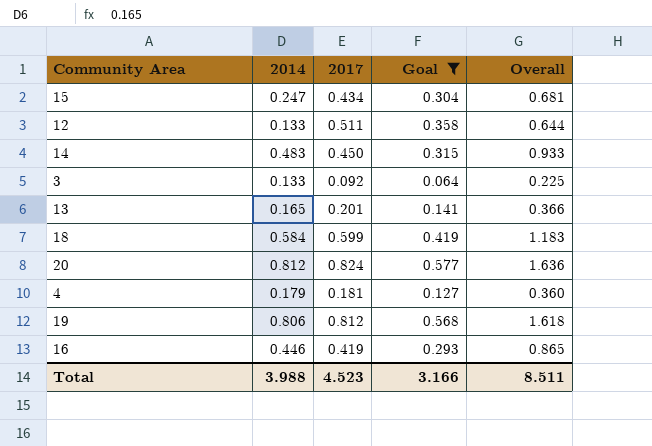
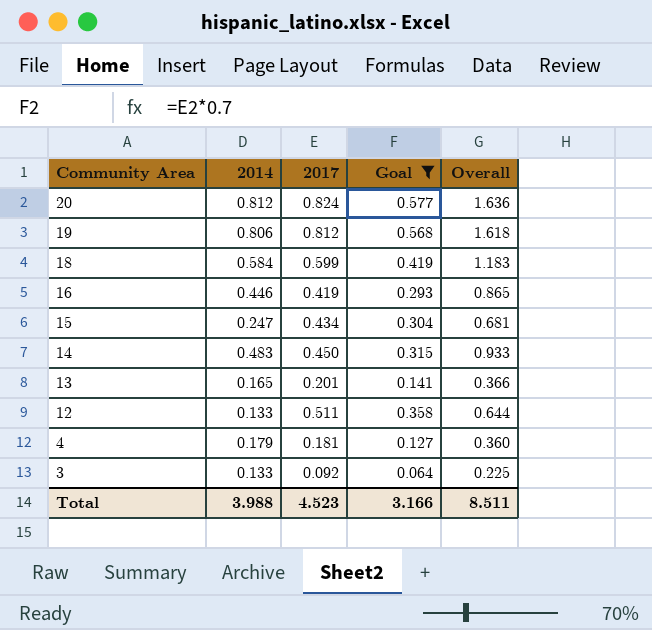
row order: none -> Community Area descending

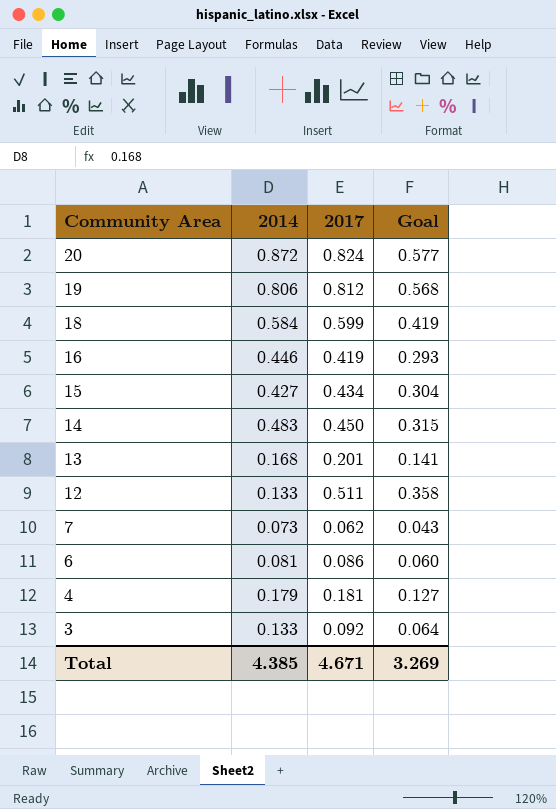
filter: Goal >= 0.064 -> none
column Overall | formula: [2014] + [2017] -> none
20 | 2014: 0.812 -> 0.872
15 | 2014: 0.247 -> 0.427
13 | 2014: 0.165 -> 0.168
Total | 2014: 3.988 -> 4.385
Total | 2017: 4.523 -> 4.671
Total | Goal: 3.166 -> 3.269

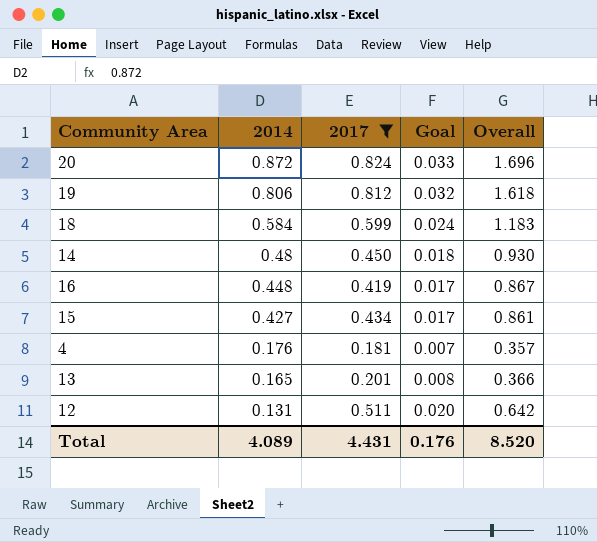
filter: none -> 2017 >= 0.181
row order: Community Area descending -> 2014 descending
column Goal | formula: [2017] * 0.7 -> [2017] * 0.04
column Overall | formula: none -> [2014] + [2017]
14 | 2014: 0.483 -> 0.48
16 | 2014: 0.446 -> 0.448
4 | 2014: 0.179 -> 0.176
13 | 2014: 0.168 -> 0.165
12 | 2014: 0.133 -> 0.131
Total | 2014: 4.385 -> 4.089
Total | 2017: 4.671 -> 4.431
Total | Goal: 3.269 -> 0.176

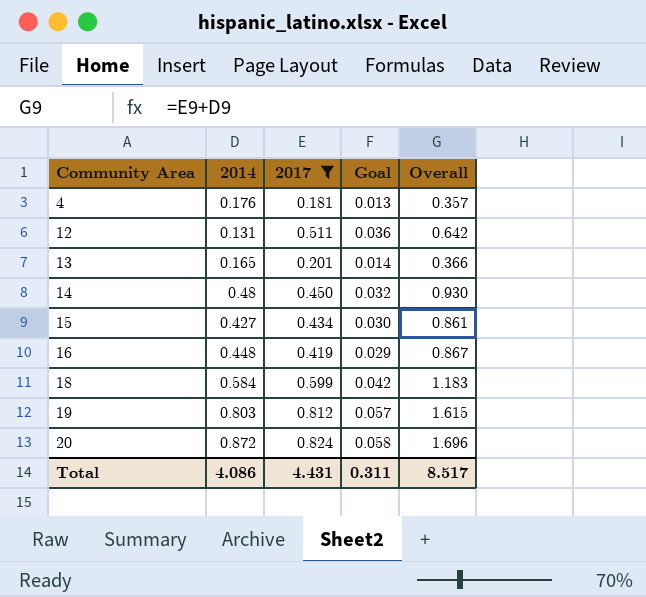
row order: 2014 descending -> Community Area ascending
column Goal | formula: [2017] * 0.04 -> [2017] * 0.07
19 | 2014: 0.806 -> 0.803
19 | Overall: 1.618 -> 1.615
Total | 2014: 4.089 -> 4.086
Total | Goal: 0.176 -> 0.311
Total | Overall: 8.520 -> 8.517

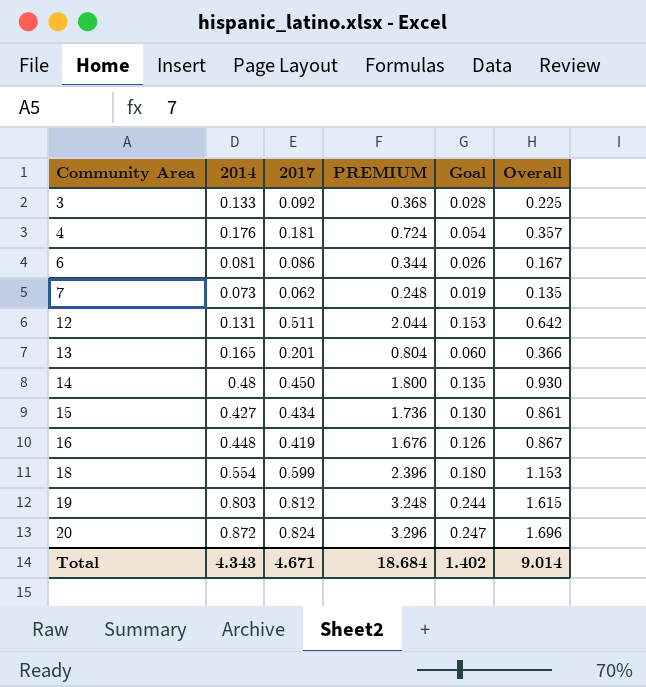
filter: 2017 >= 0.181 -> none
column PREMIUM | formula: none -> [2017] * 4
column Goal | formula: [2017] * 0.07 -> [2017] * 0.3
18 | 2014: 0.584 -> 0.554
18 | Overall: 1.183 -> 1.153
Total | 2014: 4.086 -> 4.343
Total | 2017: 4.431 -> 4.671
Total | Goal: 0.311 -> 1.402
Total | Overall: 8.517 -> 9.014

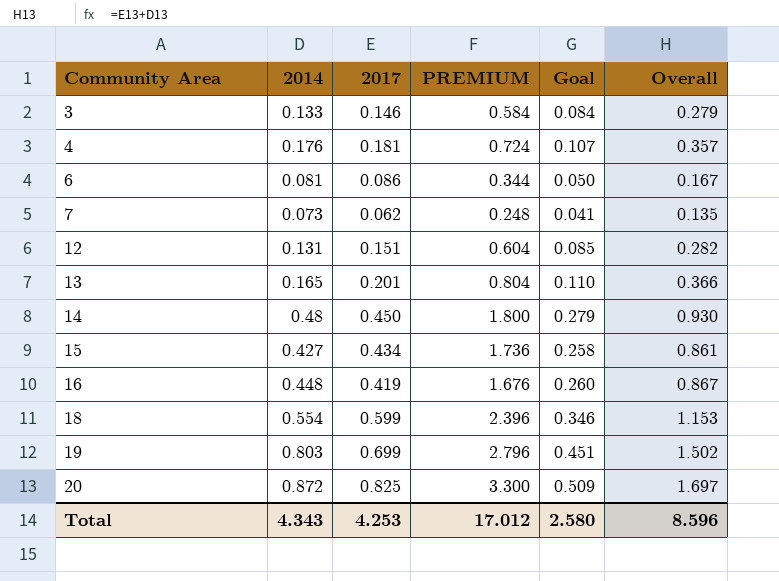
column Goal | formula: [2017] * 0.3 -> [Overall] * 0.3
3 | 2017: 0.092 -> 0.146
3 | PREMIUM: 0.368 -> 0.584
3 | Overall: 0.225 -> 0.279
12 | 2017: 0.511 -> 0.151
12 | PREMIUM: 2.044 -> 0.604
12 | Overall: 0.642 -> 0.282
19 | 2017: 0.812 -> 0.699
19 | PREMIUM: 3.248 -> 2.796
19 | Overall: 1.615 -> 1.502
20 | 2017: 0.824 -> 0.825
20 | PREMIUM: 3.296 -> 3.300
20 | Overall: 1.696 -> 1.697
Total | 2017: 4.671 -> 4.253
Total | PREMIUM: 18.684 -> 17.012
Total | Goal: 1.402 -> 2.580
Total | Overall: 9.014 -> 8.596

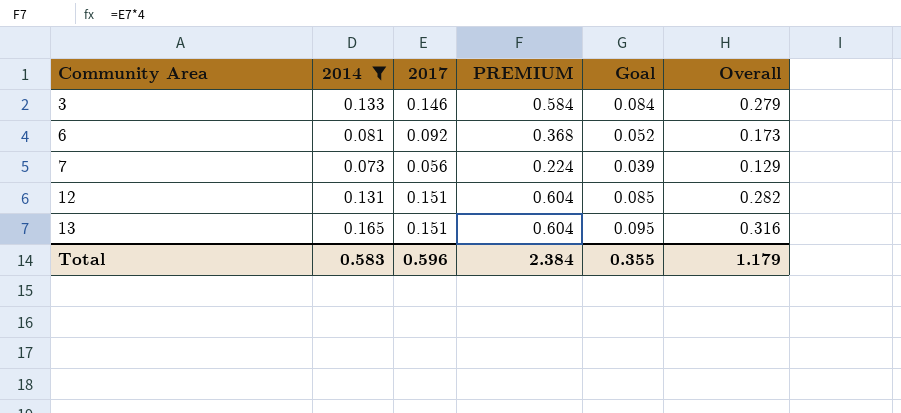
filter: none -> 2014 <= 0.165
6 | 2017: 0.086 -> 0.092
6 | PREMIUM: 0.344 -> 0.368
6 | Goal: 0.050 -> 0.052
6 | Overall: 0.167 -> 0.173
7 | 2017: 0.062 -> 0.056
7 | PREMIUM: 0.248 -> 0.224
7 | Goal: 0.041 -> 0.039
7 | Overall: 0.135 -> 0.129
13 | 2017: 0.201 -> 0.151
13 | PREMIUM: 0.804 -> 0.604
13 | Goal: 0.110 -> 0.095
13 | Overall: 0.366 -> 0.316
Total | 2014: 4.343 -> 0.583
Total | 2017: 4.253 -> 0.596
Total | PREMIUM: 17.012 -> 2.384
Total | Goal: 2.580 -> 0.355
Total | Overall: 8.596 -> 1.179

